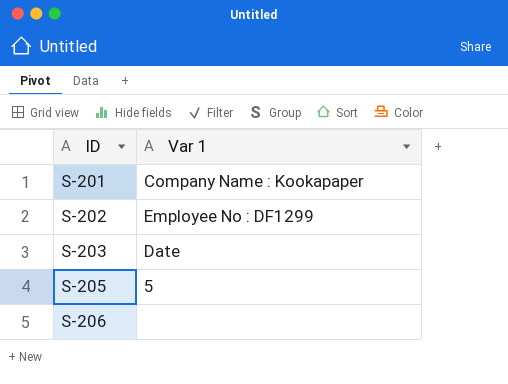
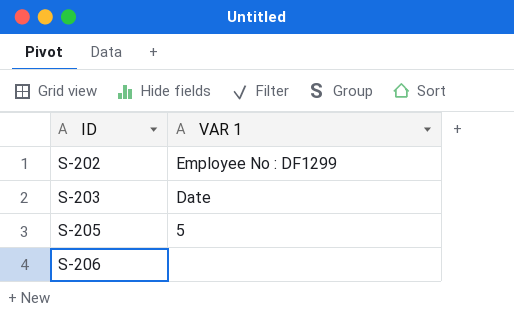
column name: Var 1 -> VAR 1
row S-201: Company Name : Kookapaper -> none

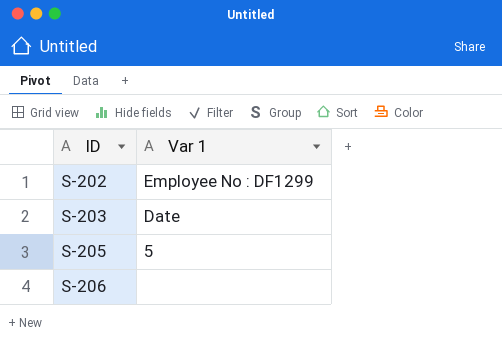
column name: VAR 1 -> Var 1

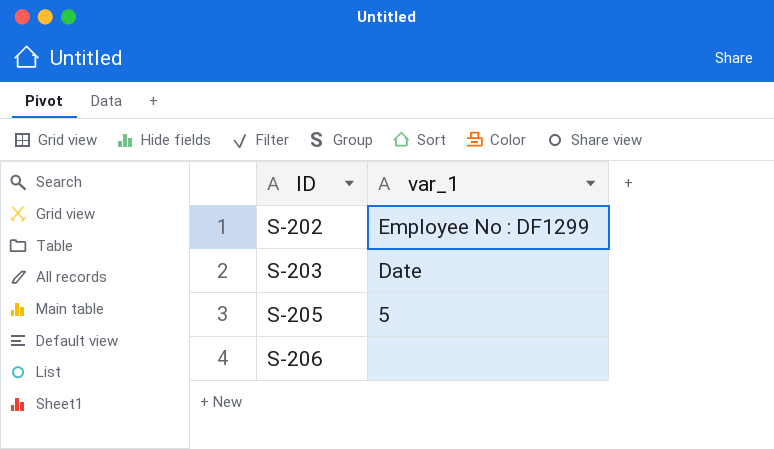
column name: Var 1 -> var_1

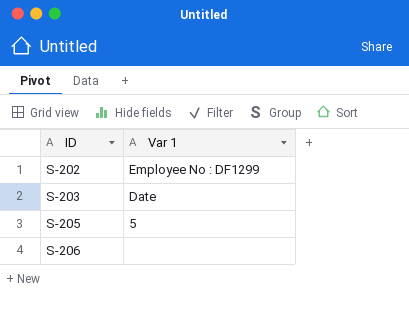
column name: var_1 -> Var 1

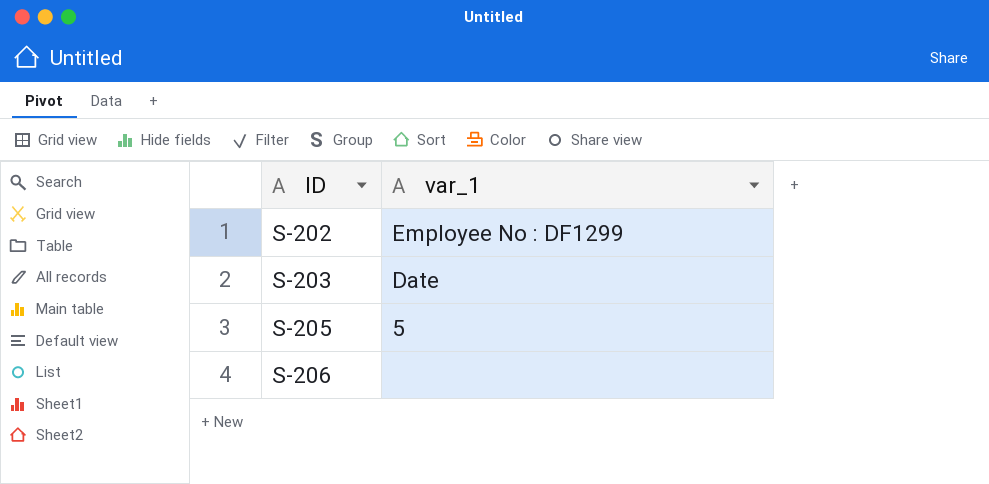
column name: Var 1 -> var_1

